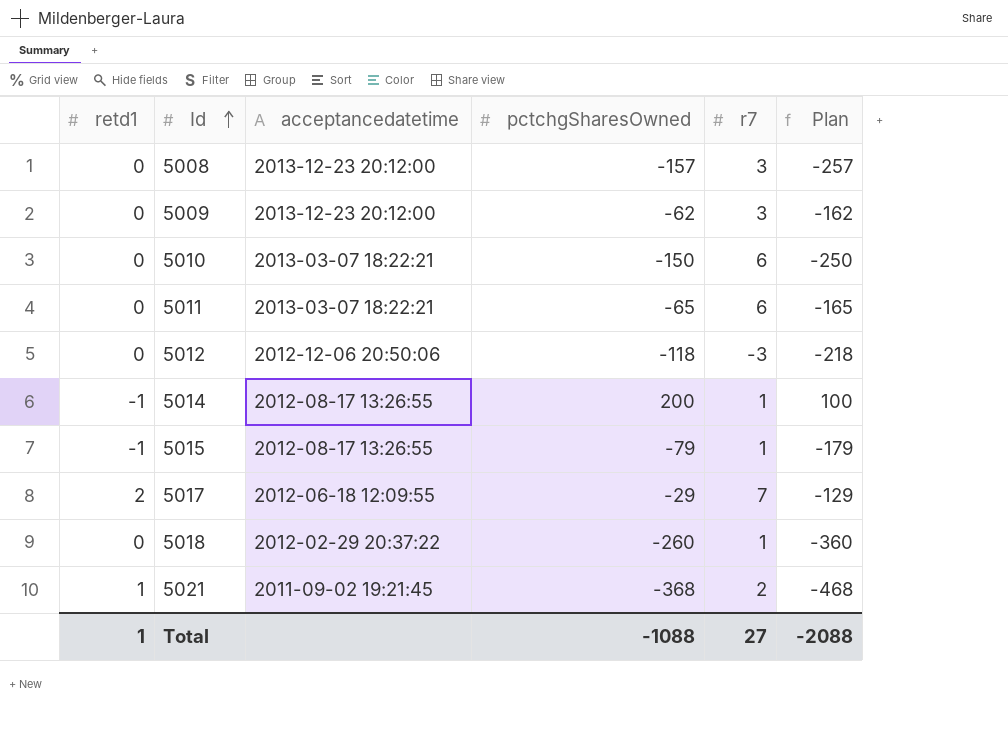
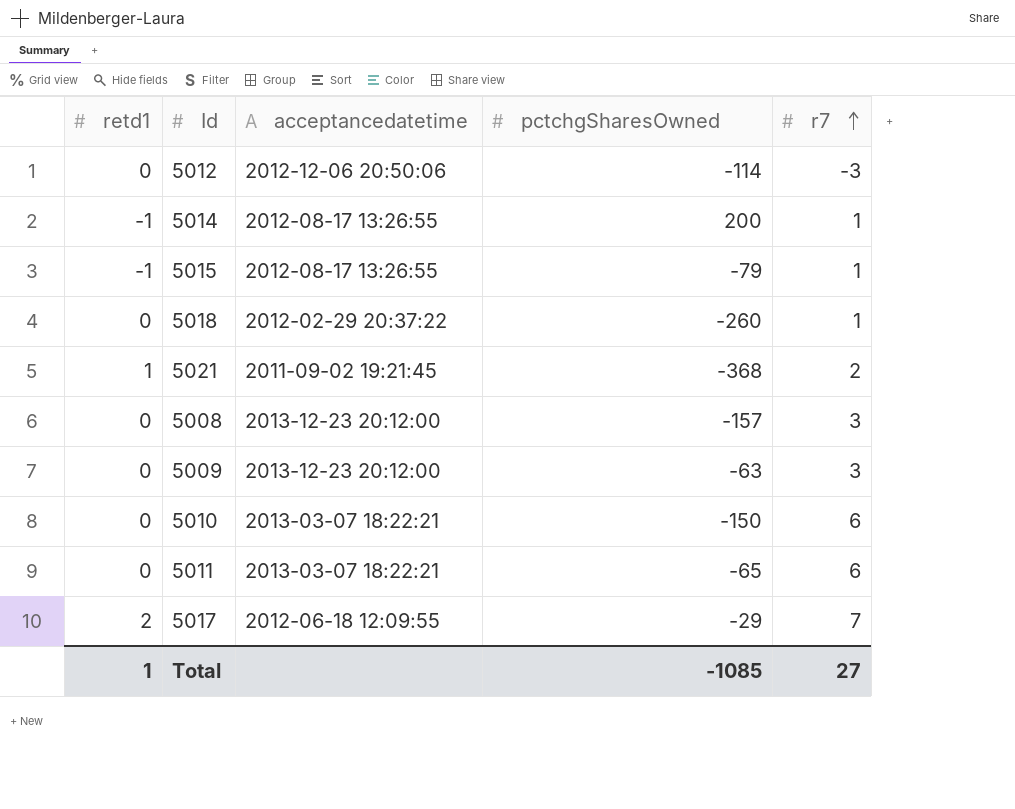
row order: Id ascending -> r7 ascending
column Plan | formula: [pctchgSharesOwned] - 100 -> none
5012 | pctchgSharesOwned: -118 -> -114
5009 | pctchgSharesOwned: -62 -> -63
Total | pctchgSharesOwned: -1088 -> -1085

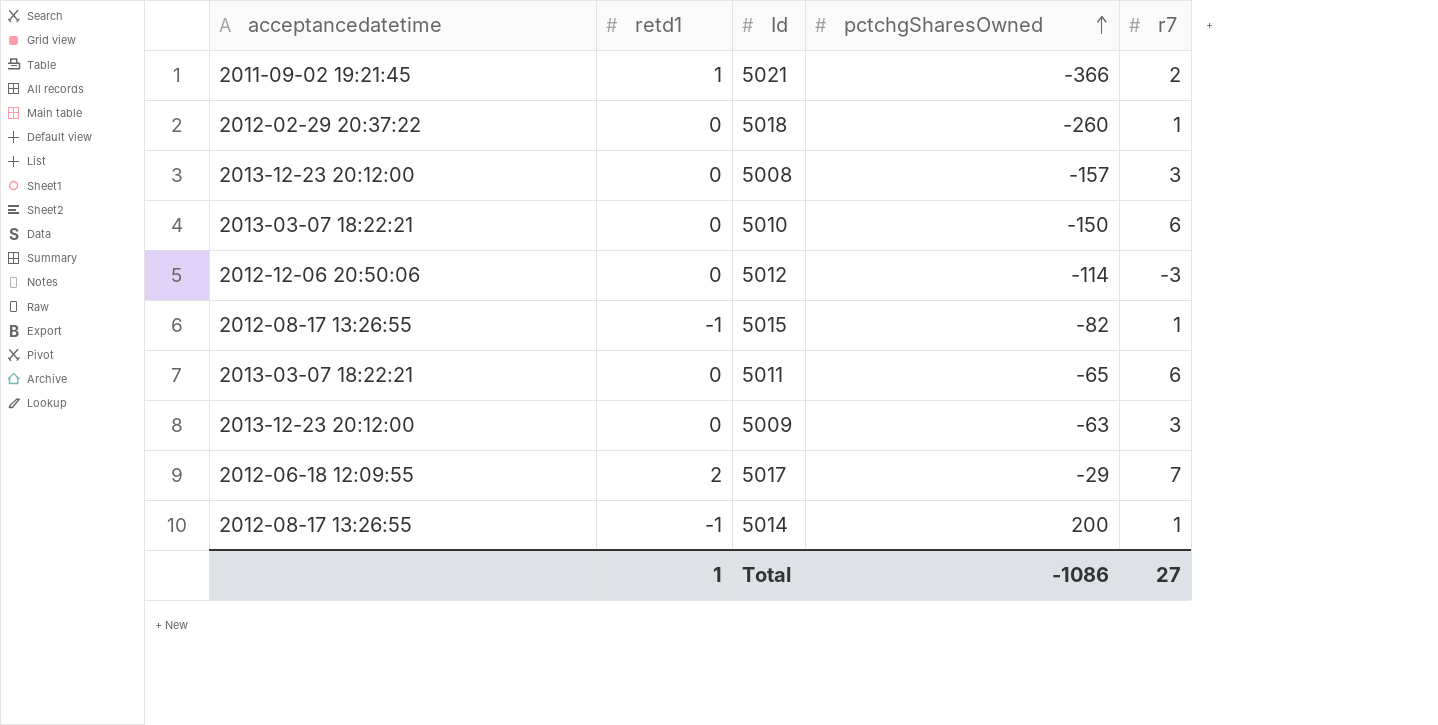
row order: r7 ascending -> pctchgSharesOwned ascending
column acceptancedatetime | position: 3 -> 1
5021 | pctchgSharesOwned: -368 -> -366
5015 | pctchgSharesOwned: -79 -> -82
Total | pctchgSharesOwned: -1085 -> -1086

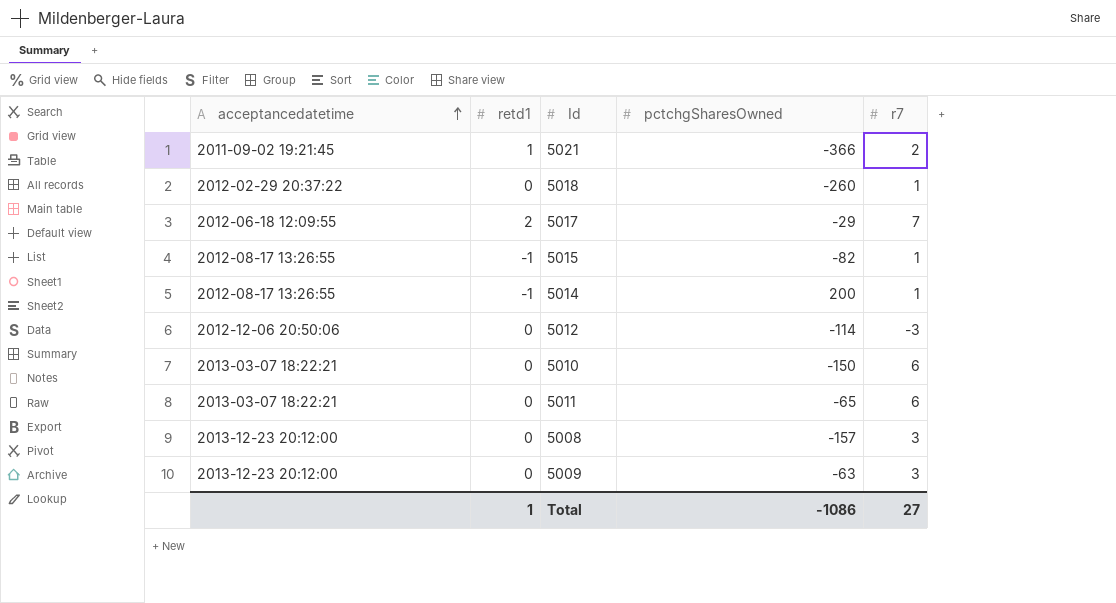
row order: pctchgSharesOwned ascending -> acceptancedatetime ascending

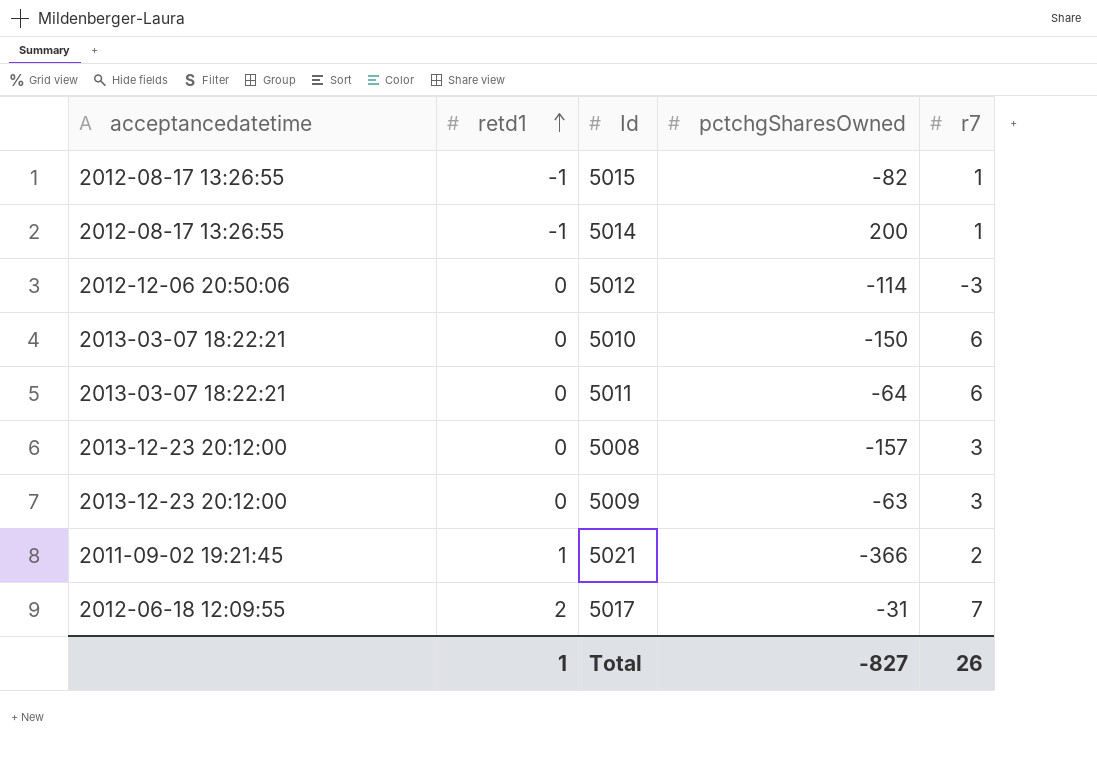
row order: acceptancedatetime ascending -> retd1 ascending
row 5018: 2012-02-29 20:37:22 | 0 | -260 | 1 -> none
5011 | pctchgSharesOwned: -65 -> -64
5017 | pctchgSharesOwned: -29 -> -31
Total | pctchgSharesOwned: -1086 -> -827
Total | r7: 27 -> 26

